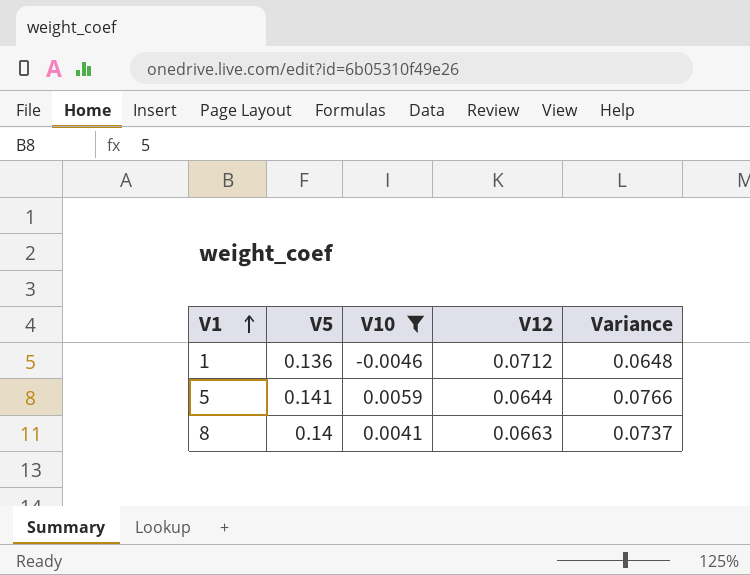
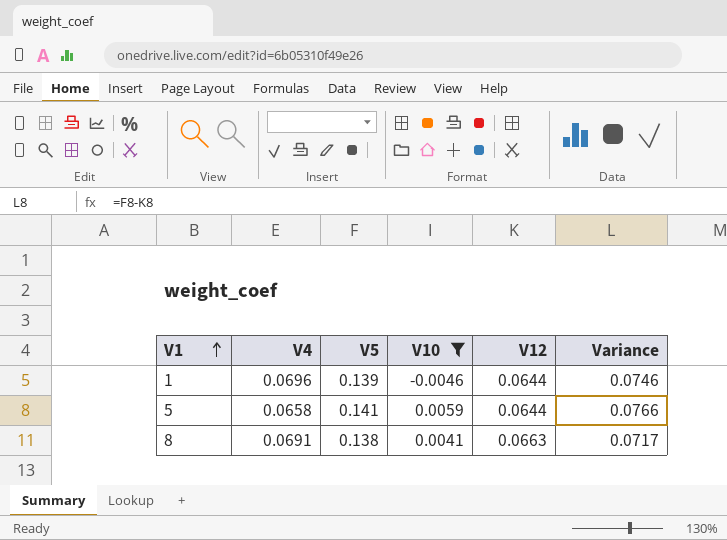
column V4 | position: none -> 2
1 | V5: 0.136 -> 0.139
1 | V12: 0.0712 -> 0.0644
1 | Variance: 0.0648 -> 0.0746
8 | V5: 0.14 -> 0.138
8 | Variance: 0.0737 -> 0.0717

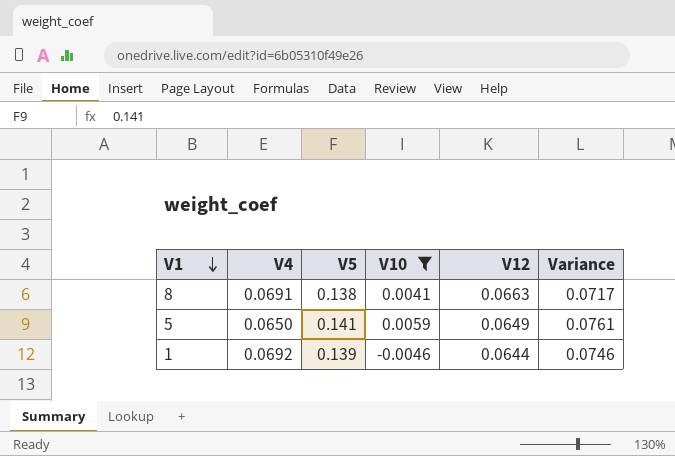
row order: V1 ascending -> V1 descending
5 | V4: 0.0658 -> 0.0650
5 | V12: 0.0644 -> 0.0649
5 | Variance: 0.0766 -> 0.0761
1 | V4: 0.0696 -> 0.0692

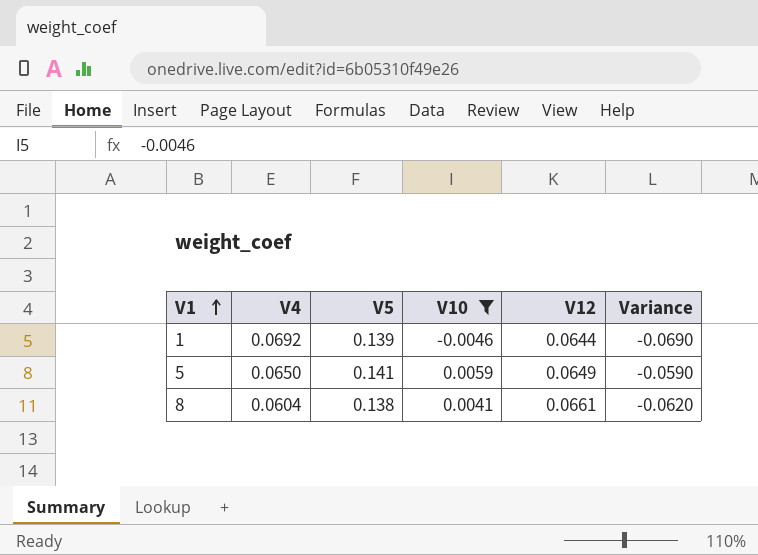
row order: V1 descending -> V1 ascending
column Variance | formula: [V5] - [V12] -> [V10] - [V12]
8 | V4: 0.0691 -> 0.0604
8 | V12: 0.0663 -> 0.0661

